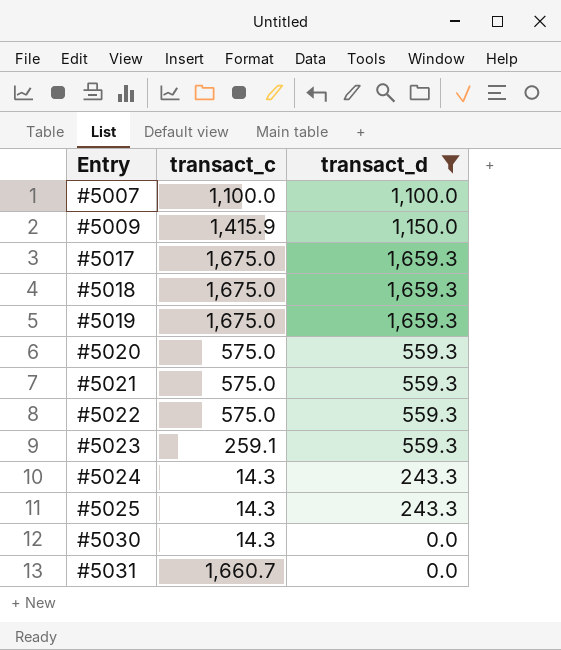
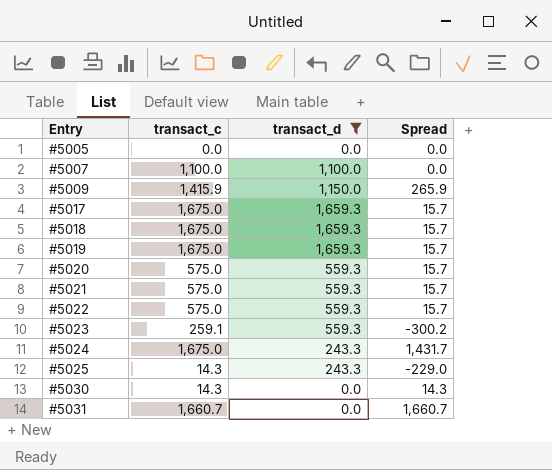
column Spread | formula: none -> [transact_c] - [transact_d]
row #5005: none -> 0.0 | 0.0 | 0.0
#5024 | transact_c: 14.3 -> 1,675.0

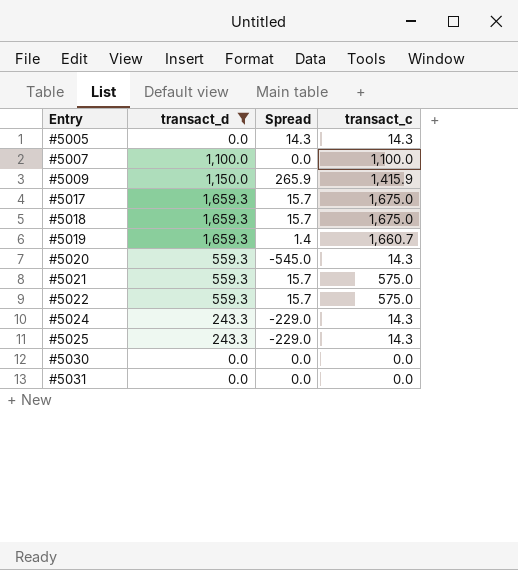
column transact_c | position: 2 -> 4
row #5023: 259.1 | 559.3 | -300.2 -> none
#5005 | Spread: 0.0 -> 14.3
#5005 | transact_c: 0.0 -> 14.3
#5019 | Spread: 15.7 -> 1.4
#5019 | transact_c: 1,675.0 -> 1,660.7
#5020 | Spread: 15.7 -> -545.0
#5020 | transact_c: 575.0 -> 14.3
#5024 | Spread: 1,431.7 -> -229.0
#5024 | transact_c: 1,675.0 -> 14.3
#5030 | Spread: 14.3 -> 0.0
#5030 | transact_c: 14.3 -> 0.0
#5031 | Spread: 1,660.7 -> 0.0
#5031 | transact_c: 1,660.7 -> 0.0

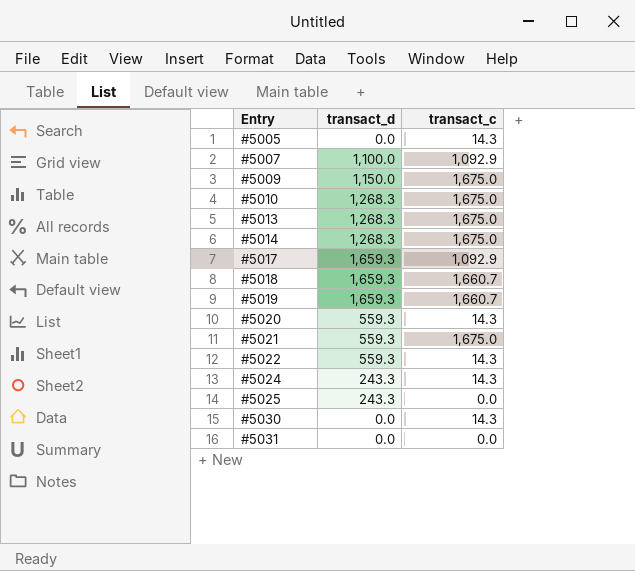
filter: transact_d != 1,268.3 -> none
column Spread | formula: [transact_c] - [transact_d] -> none
#5007 | transact_c: 1,100.0 -> 1,092.9
#5009 | transact_c: 1,415.9 -> 1,675.0
#5017 | transact_c: 1,675.0 -> 1,092.9
#5018 | transact_c: 1,675.0 -> 1,660.7
#5021 | transact_c: 575.0 -> 1,675.0
#5022 | transact_c: 575.0 -> 14.3
#5025 | transact_c: 14.3 -> 0.0
#5030 | transact_c: 0.0 -> 14.3

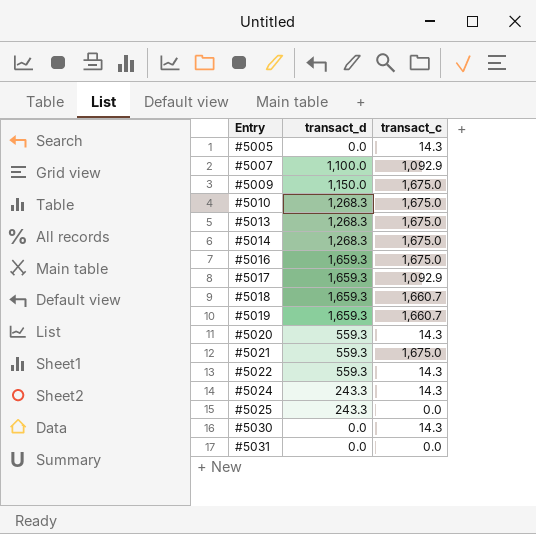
row #5016: none -> 1,659.3 | 1,675.0

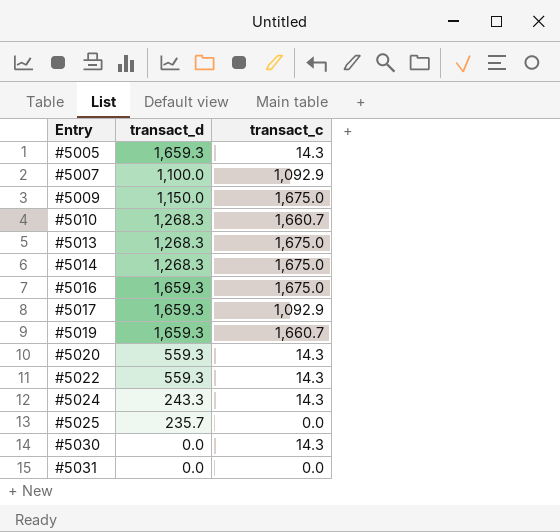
row #5018: 1,659.3 | 1,660.7 -> none
row #5021: 559.3 | 1,675.0 -> none
#5005 | transact_d: 0.0 -> 1,659.3
#5010 | transact_c: 1,675.0 -> 1,660.7
#5025 | transact_d: 243.3 -> 235.7

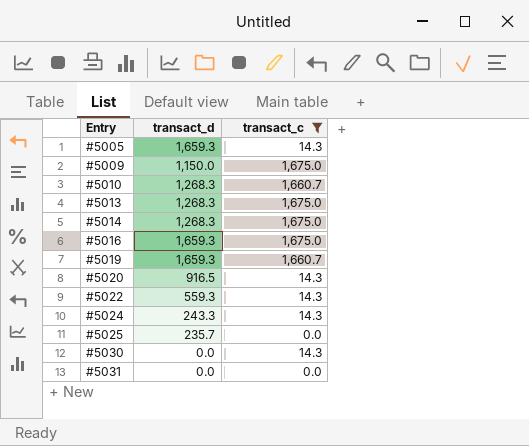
filter: none -> transact_c != 1,092.9
#5020 | transact_d: 559.3 -> 916.5

